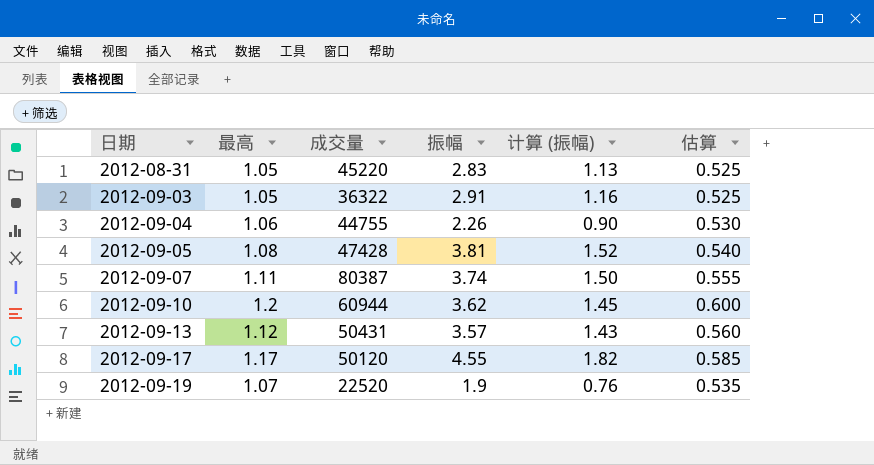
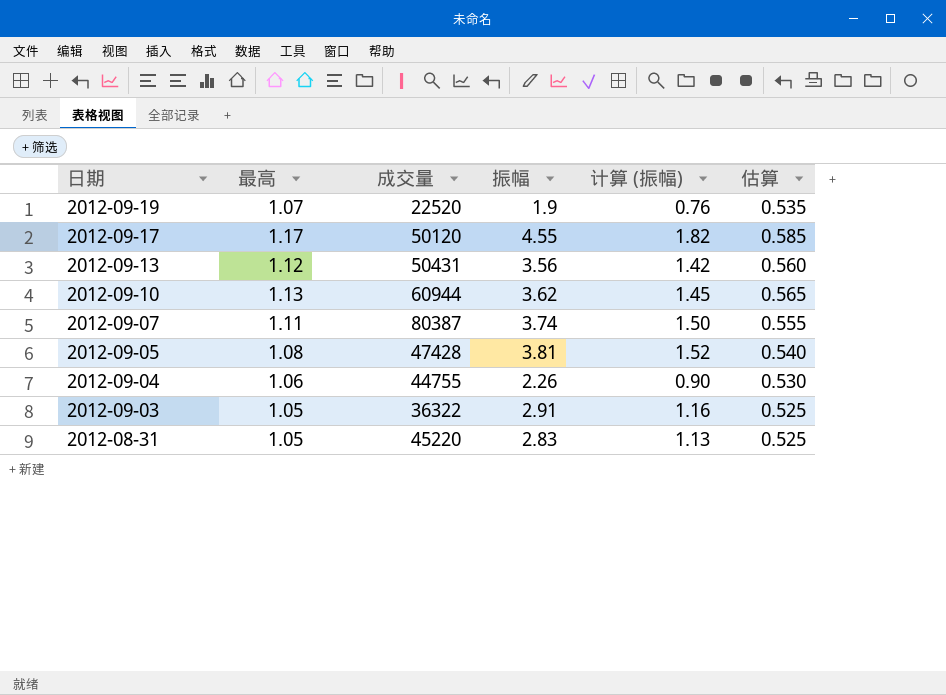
row order: 日期 ascending -> 日期 descending
2012-09-13 | 振幅: 3.57 -> 3.56
2012-09-13 | 计算 (振幅): 1.43 -> 1.42
2012-09-10 | 最高: 1.2 -> 1.13
2012-09-10 | 估算: 0.600 -> 0.565

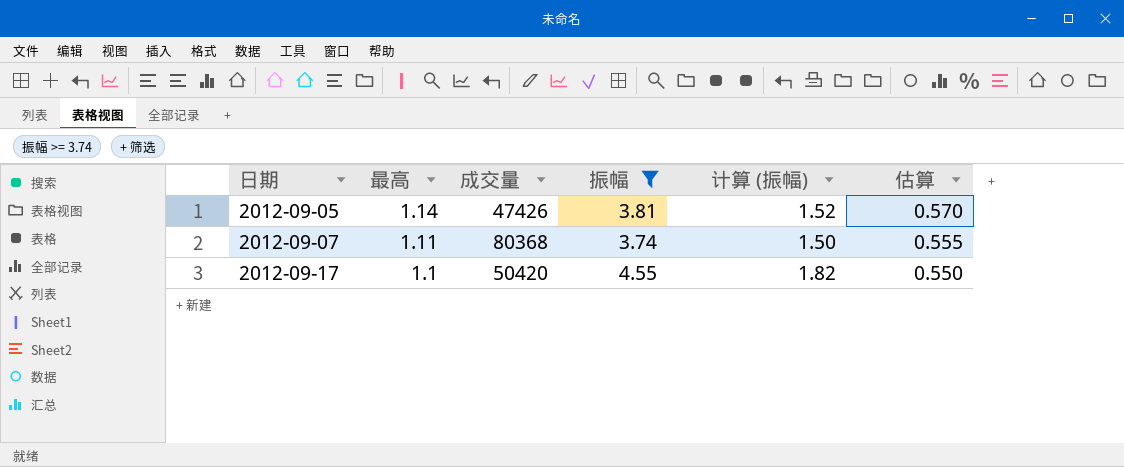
filter: none -> 振幅 >= 3.74
row order: 日期 descending -> 日期 ascending
2012-09-05 | 最高: 1.08 -> 1.14
2012-09-05 | 成交量: 47428 -> 47426
2012-09-05 | 估算: 0.540 -> 0.570
2012-09-07 | 成交量: 80387 -> 80368
2012-09-17 | 最高: 1.17 -> 1.1
2012-09-17 | 成交量: 50120 -> 50420
2012-09-17 | 估算: 0.585 -> 0.550

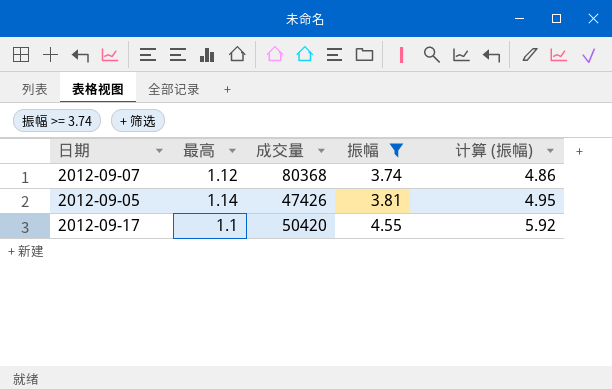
row order: 日期 ascending -> 振幅 ascending
column 估算 | formula: [最高] * 0.5 -> none
column 计算 (振幅) | formula: [振幅] * 0.4 -> [振幅] * 1.3
2012-09-07 | 最高: 1.11 -> 1.12

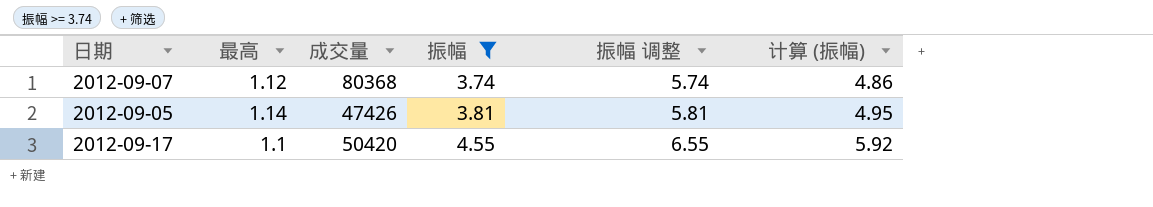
column 振幅 调整 | formula: none -> [振幅] + 2

